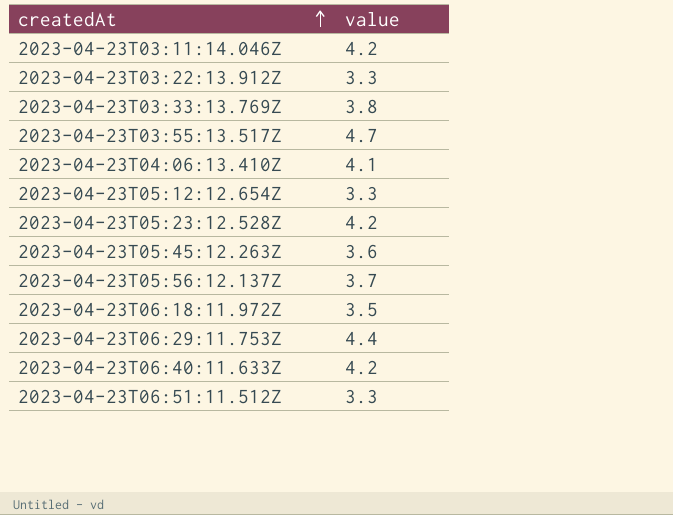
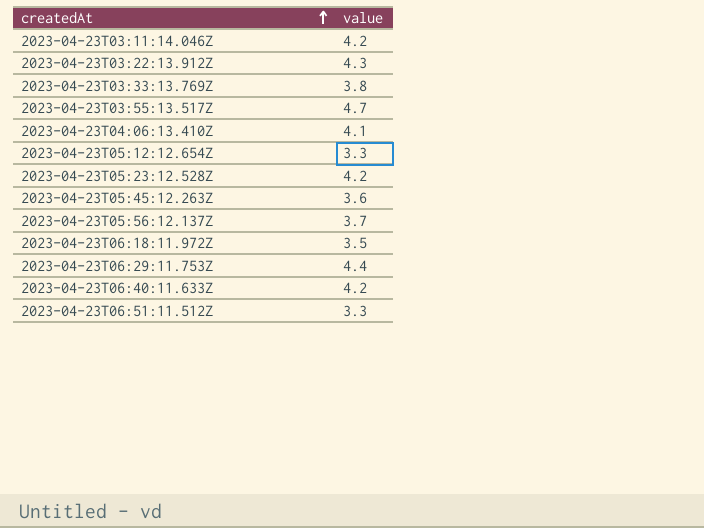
2023-04-23T03:22:13.912Z | value: 3.3 -> 4.3

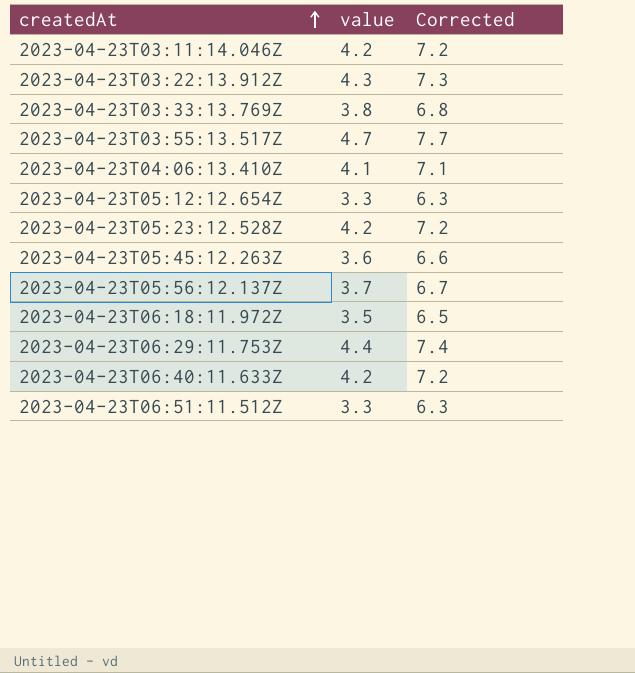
column Corrected | formula: none -> [value] + 3

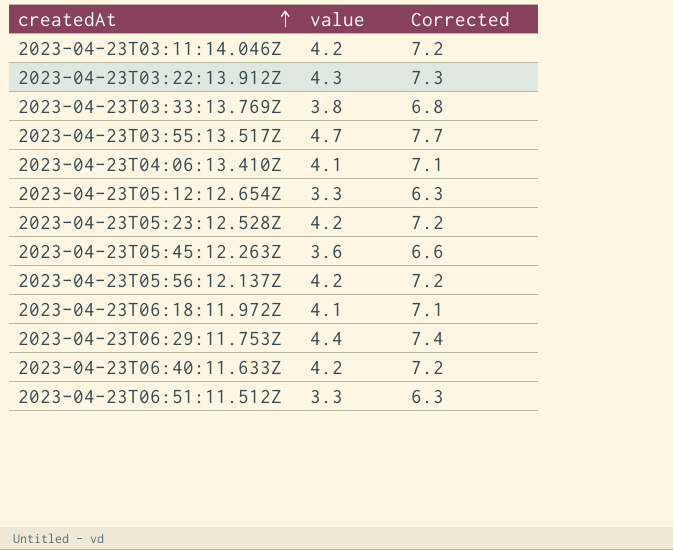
2023-04-23T05:56:12.137Z | value: 3.7 -> 4.2
2023-04-23T05:56:12.137Z | Corrected: 6.7 -> 7.2
2023-04-23T06:18:11.972Z | value: 3.5 -> 4.1
2023-04-23T06:18:11.972Z | Corrected: 6.5 -> 7.1

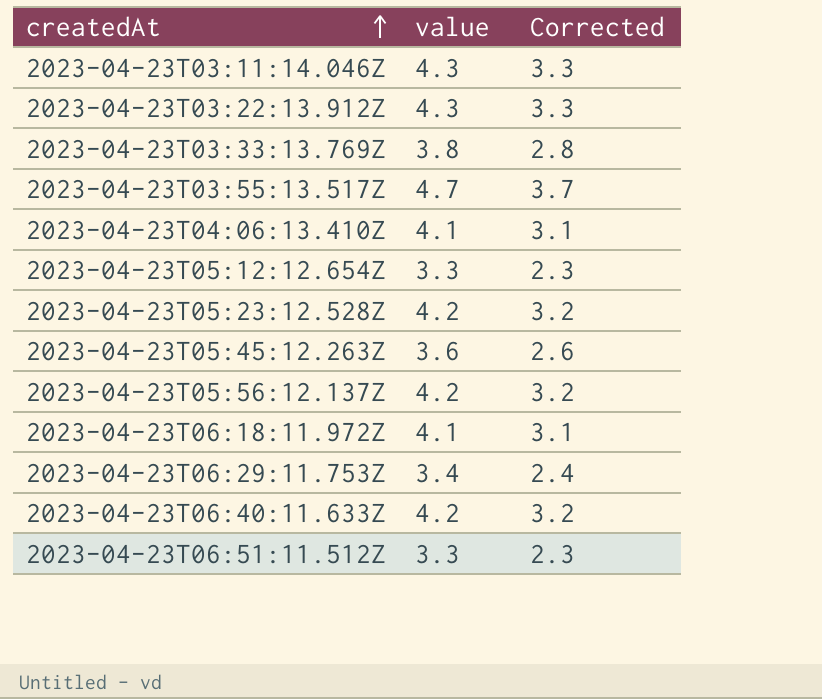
column Corrected | formula: [value] + 3 -> [value] - 1
2023-04-23T03:11:14.046Z | value: 4.2 -> 4.3
2023-04-23T06:29:11.753Z | value: 4.4 -> 3.4

